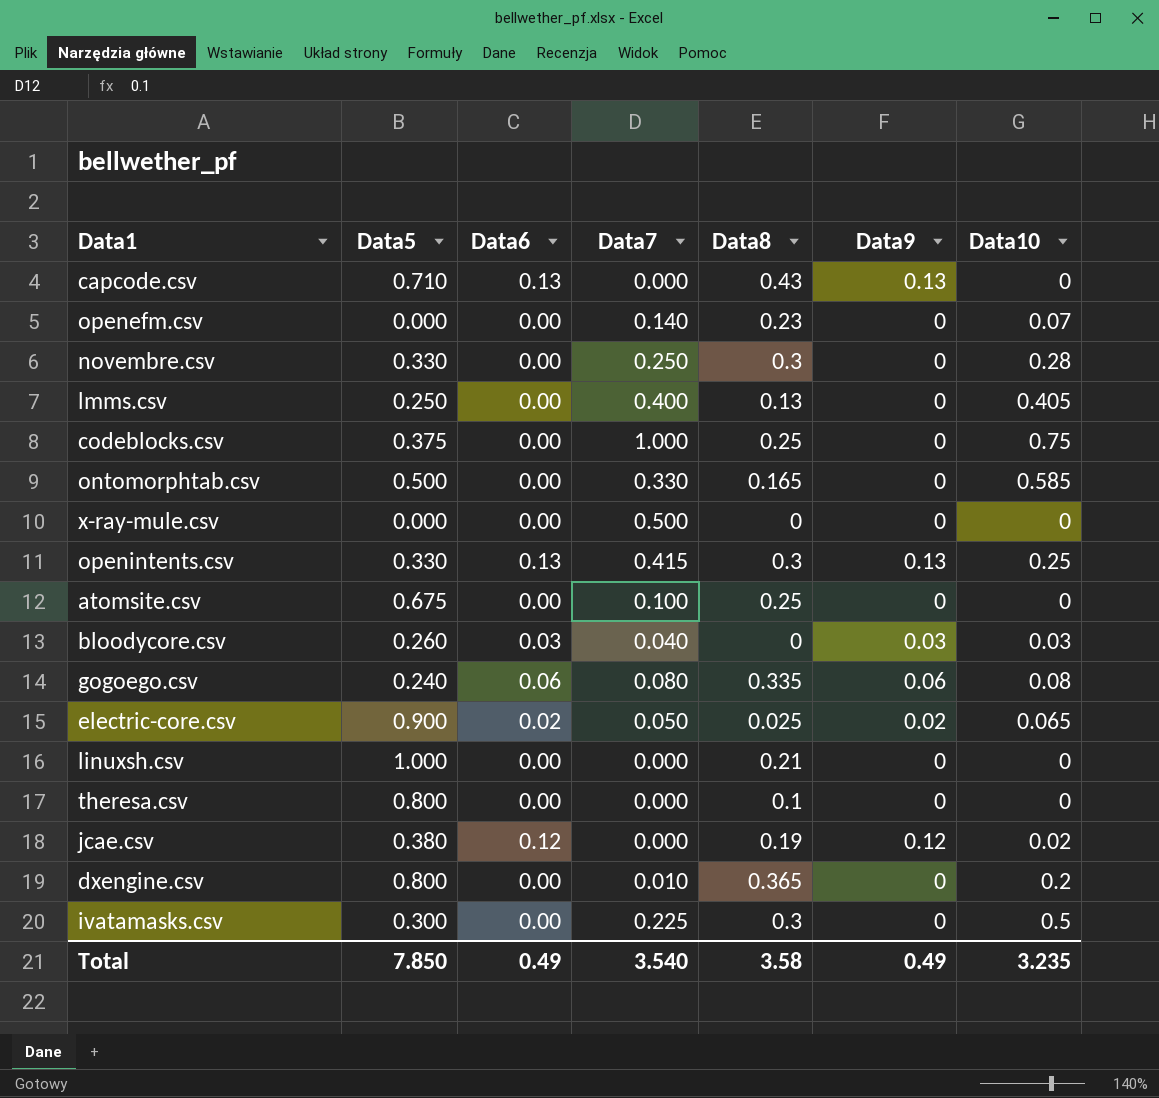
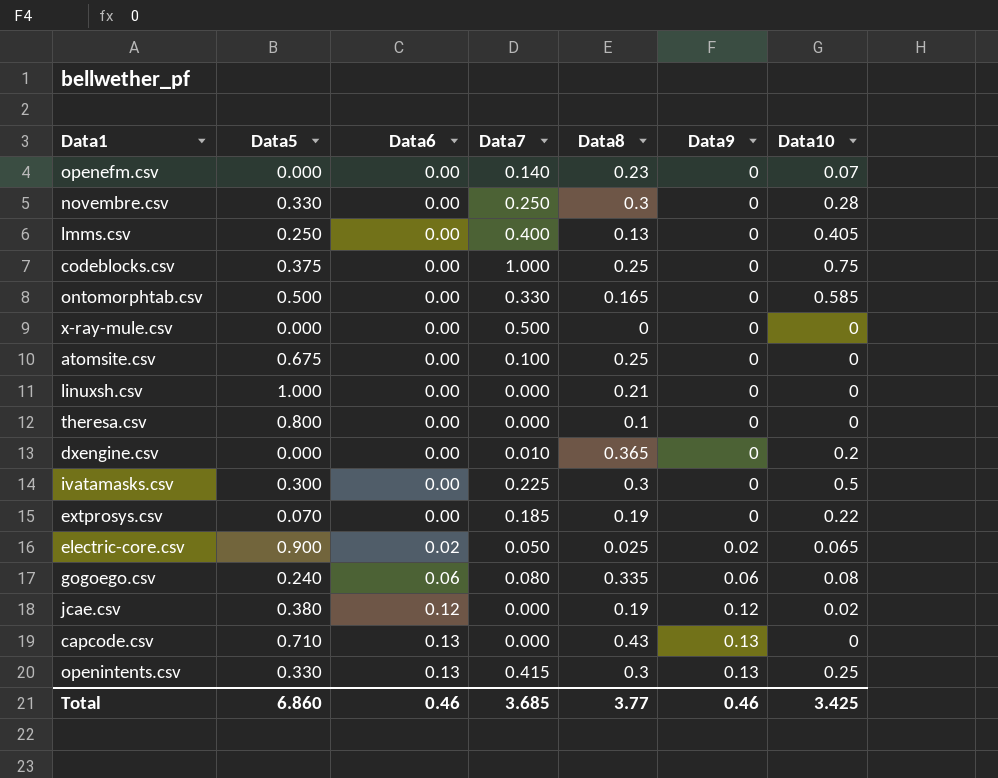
row order: none -> Data6 ascending
row bloodycore.csv: 0.260 | 0.03 | 0.040 | 0 | 0.03 | 0.03 -> none
dxengine.csv | Data5: 0.800 -> 0.000
row extprosys.csv: none -> 0.070 | 0.00 | 0.185 | 0.19 | 0 | 0.22
Total | Data5: 7.850 -> 6.860
Total | Data6: 0.49 -> 0.46
Total | Data7: 3.540 -> 3.685
Total | Data8: 3.58 -> 3.77
Total | Data9: 0.49 -> 0.46
Total | Data10: 3.235 -> 3.425

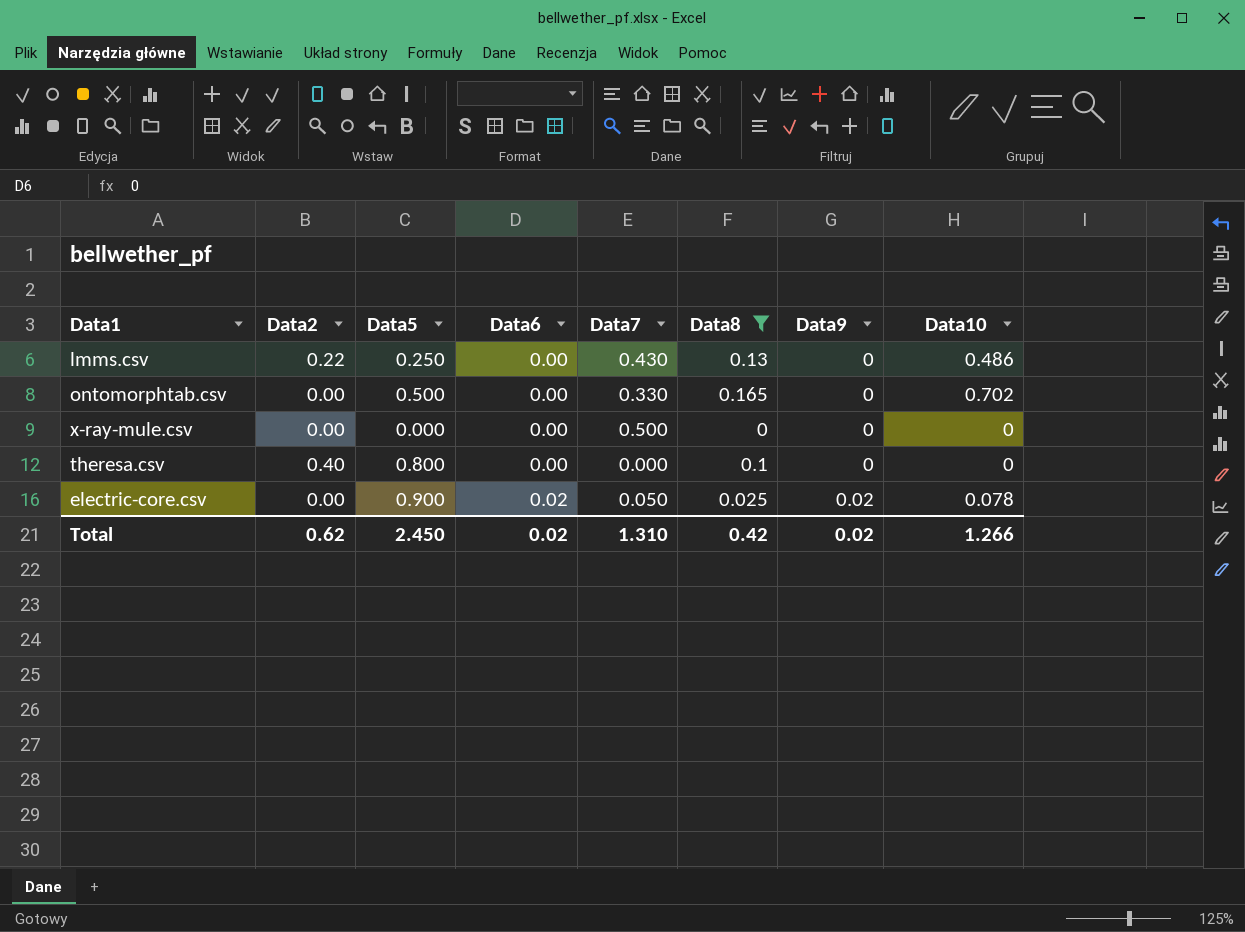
filter: none -> Data8 <= 0.165
column Data2 | position: none -> 2
lmms.csv | Data7: 0.400 -> 0.430
lmms.csv | Data10: 0.405 -> 0.486
ontomorphtab.csv | Data10: 0.585 -> 0.702
electric-core.csv | Data10: 0.065 -> 0.078
Total | Data5: 6.860 -> 2.450
Total | Data6: 0.46 -> 0.02
Total | Data7: 3.685 -> 1.310
Total | Data8: 3.77 -> 0.42
Total | Data9: 0.46 -> 0.02
Total | Data10: 3.425 -> 1.266

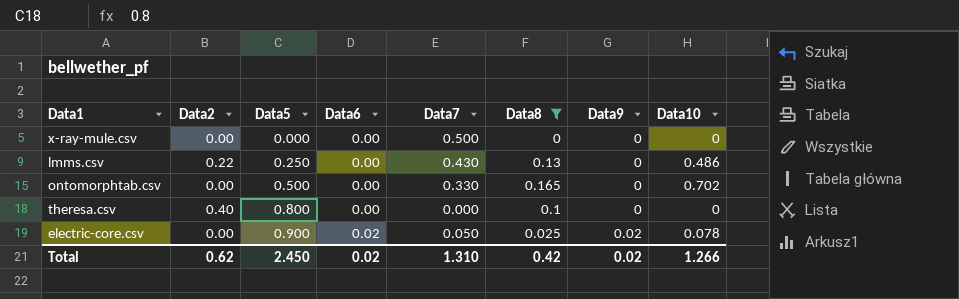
row order: Data6 ascending -> Data5 ascending

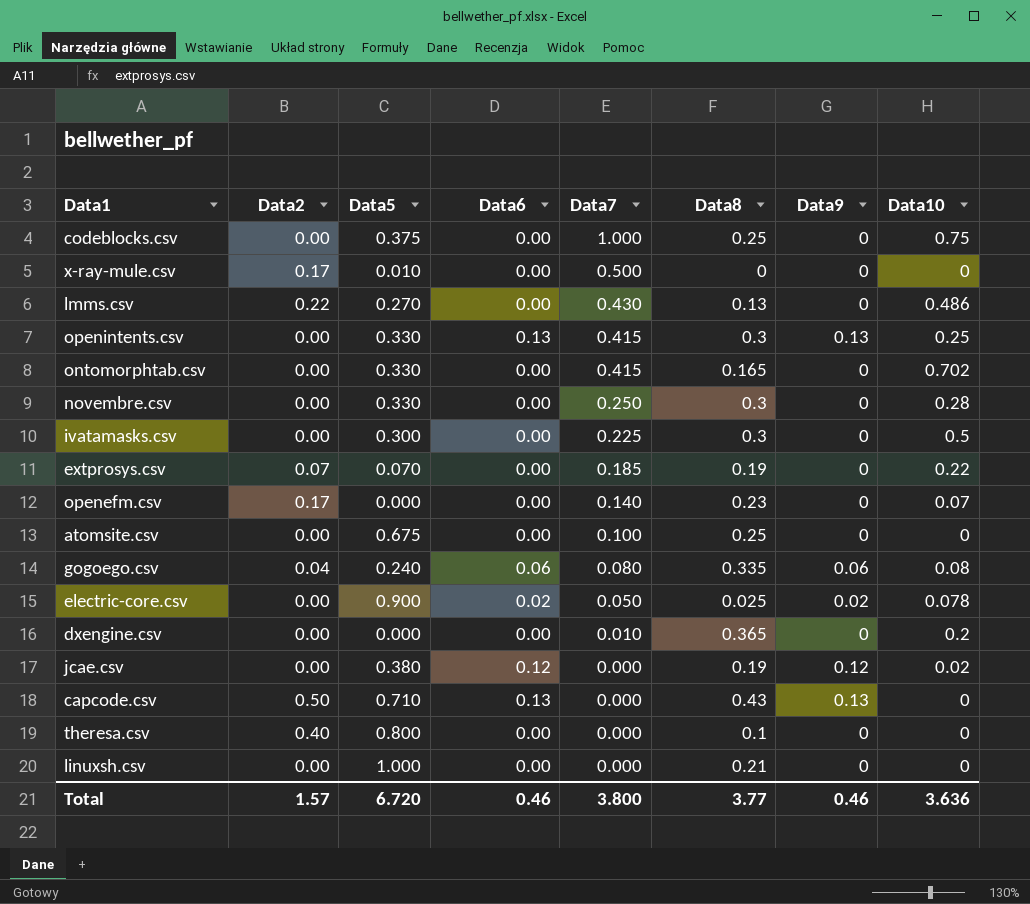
filter: Data8 <= 0.165 -> none
row order: Data5 ascending -> Data7 descending
x-ray-mule.csv | Data2: 0.00 -> 0.17
x-ray-mule.csv | Data5: 0.000 -> 0.010
lmms.csv | Data5: 0.250 -> 0.270
ontomorphtab.csv | Data5: 0.500 -> 0.330
ontomorphtab.csv | Data7: 0.330 -> 0.415
Total | Data2: 0.62 -> 1.57
Total | Data5: 2.450 -> 6.720
Total | Data6: 0.02 -> 0.46
Total | Data7: 1.310 -> 3.800
Total | Data8: 0.42 -> 3.77
Total | Data9: 0.02 -> 0.46
Total | Data10: 1.266 -> 3.636

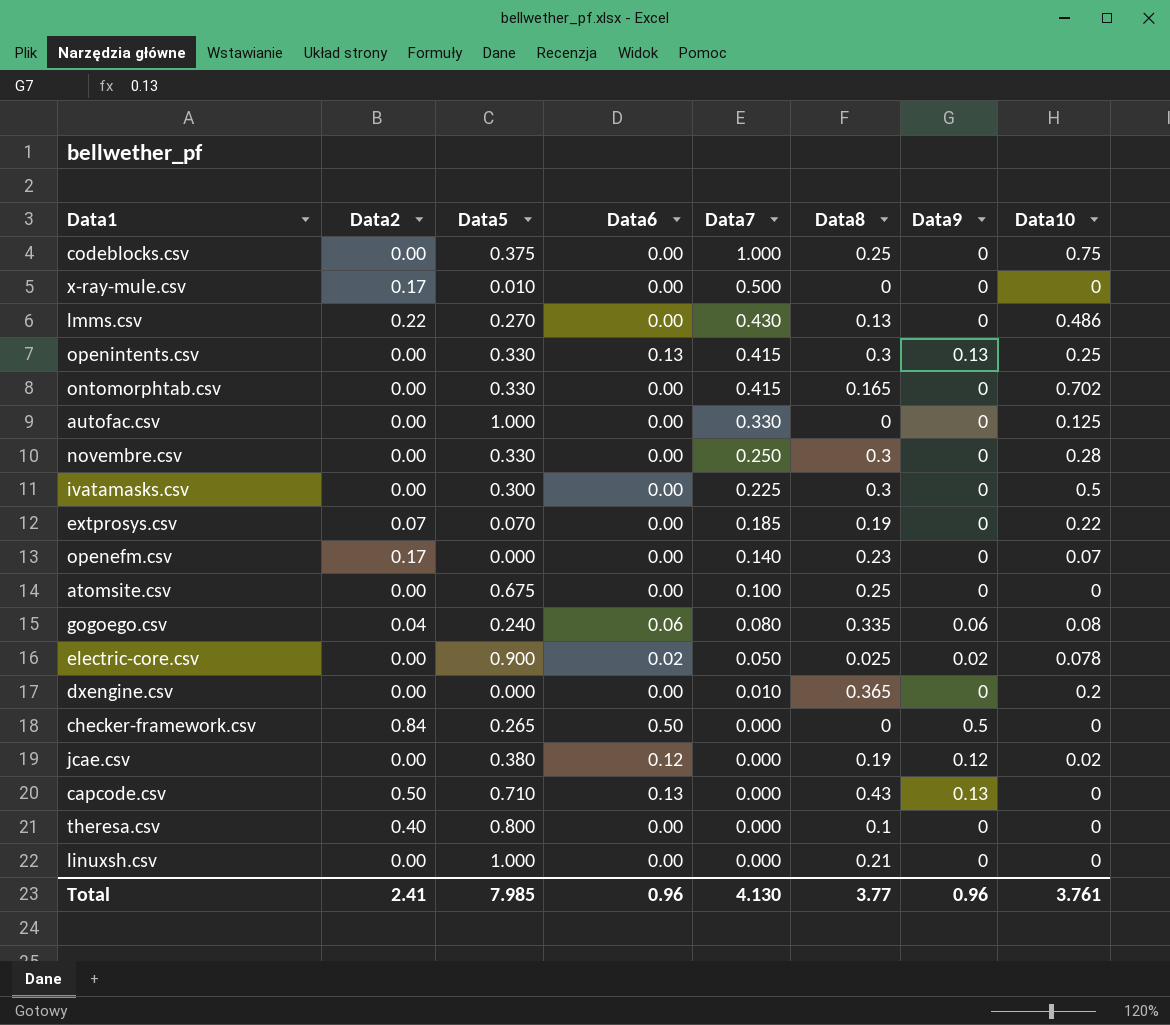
row autofac.csv: none -> 0.00 | 1.000 | 0.00 | 0.330 | 0 | 0 | 0.125
row checker-framework.csv: none -> 0.84 | 0.265 | 0.50 | 0.000 | 0 | 0.5 | 0
Total | Data2: 1.57 -> 2.41
Total | Data5: 6.720 -> 7.985
Total | Data6: 0.46 -> 0.96
Total | Data7: 3.800 -> 4.130
Total | Data9: 0.46 -> 0.96
Total | Data10: 3.636 -> 3.761

